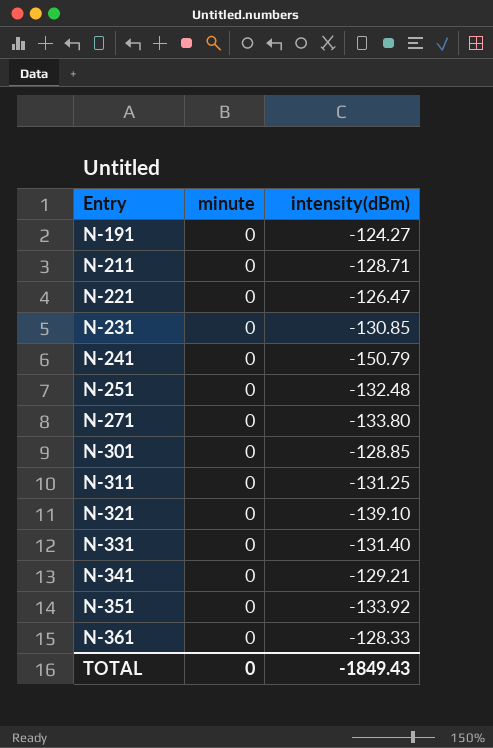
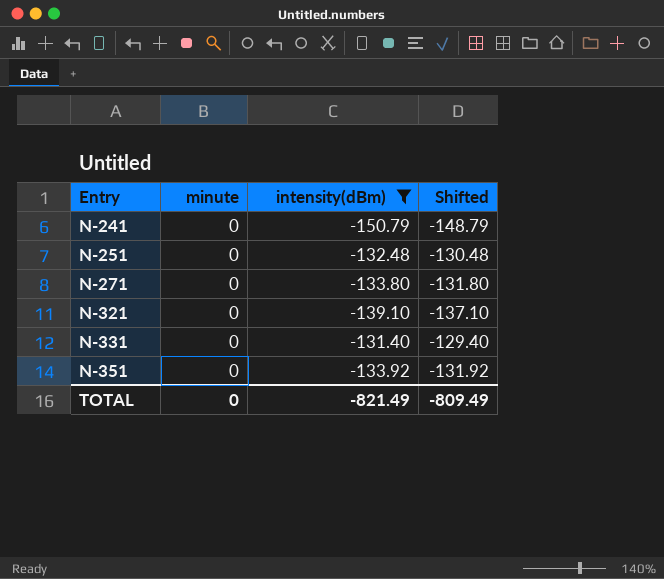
filter: none -> intensity(dBm) <= -131.40
column Shifted | formula: none -> [intensity(dBm)] + 2
TOTAL | intensity(dBm): -1849.43 -> -821.49

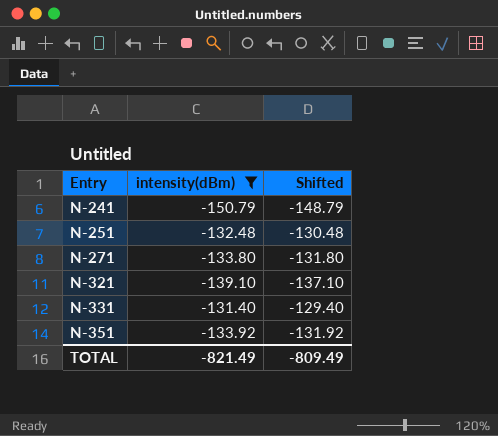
column minute | position: 2 -> none

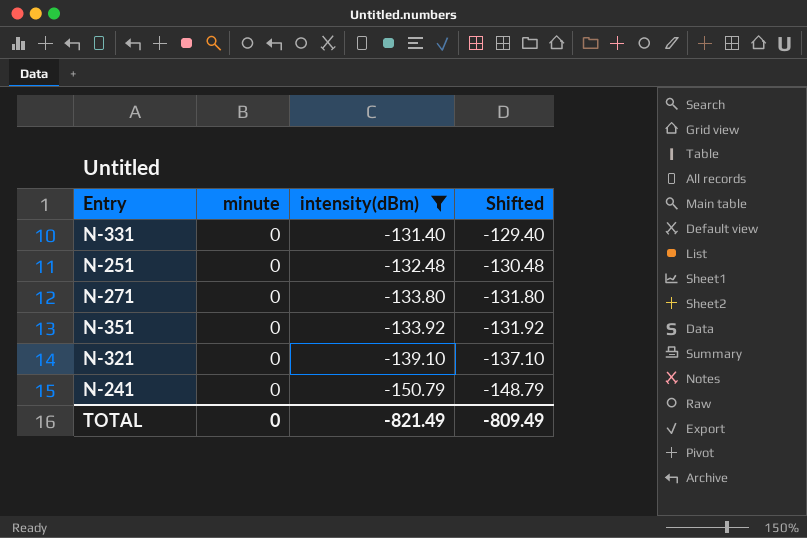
row order: Entry ascending -> intensity(dBm) descending
column minute | position: none -> 2

